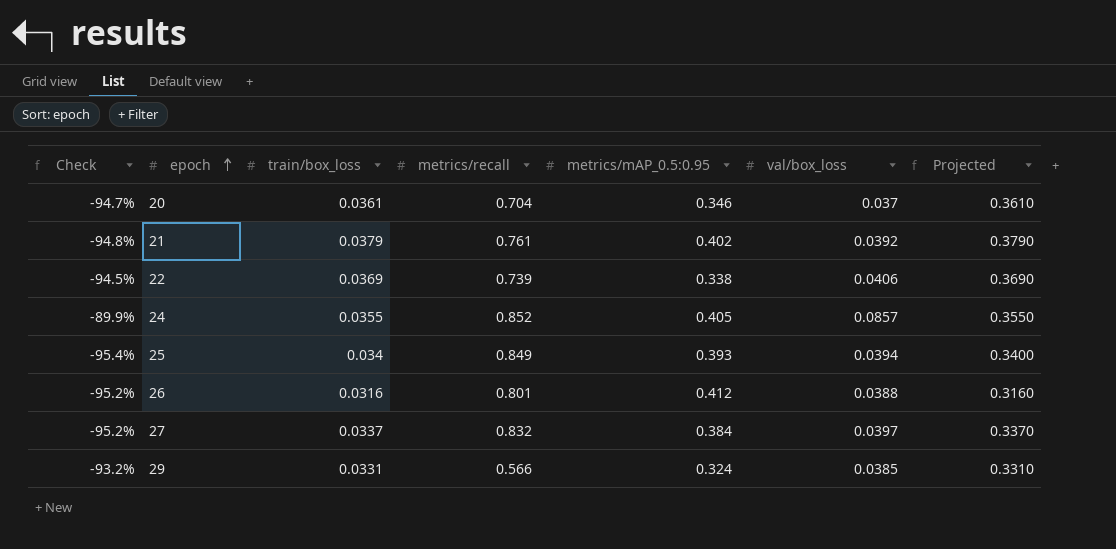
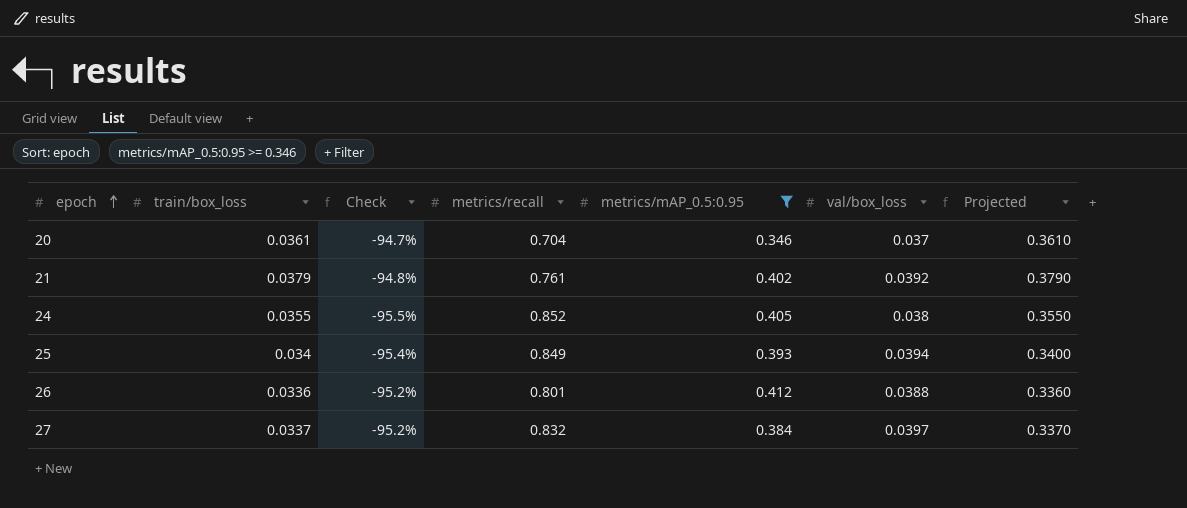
filter: none -> metrics/mAP_0.5:0.95 >= 0.346
column Check | position: 1 -> 3
24 | Check: -89.9% -> -95.5%
24 | val/box_loss: 0.0857 -> 0.038
26 | train/box_loss: 0.0316 -> 0.0336
26 | Projected: 0.3160 -> 0.3360

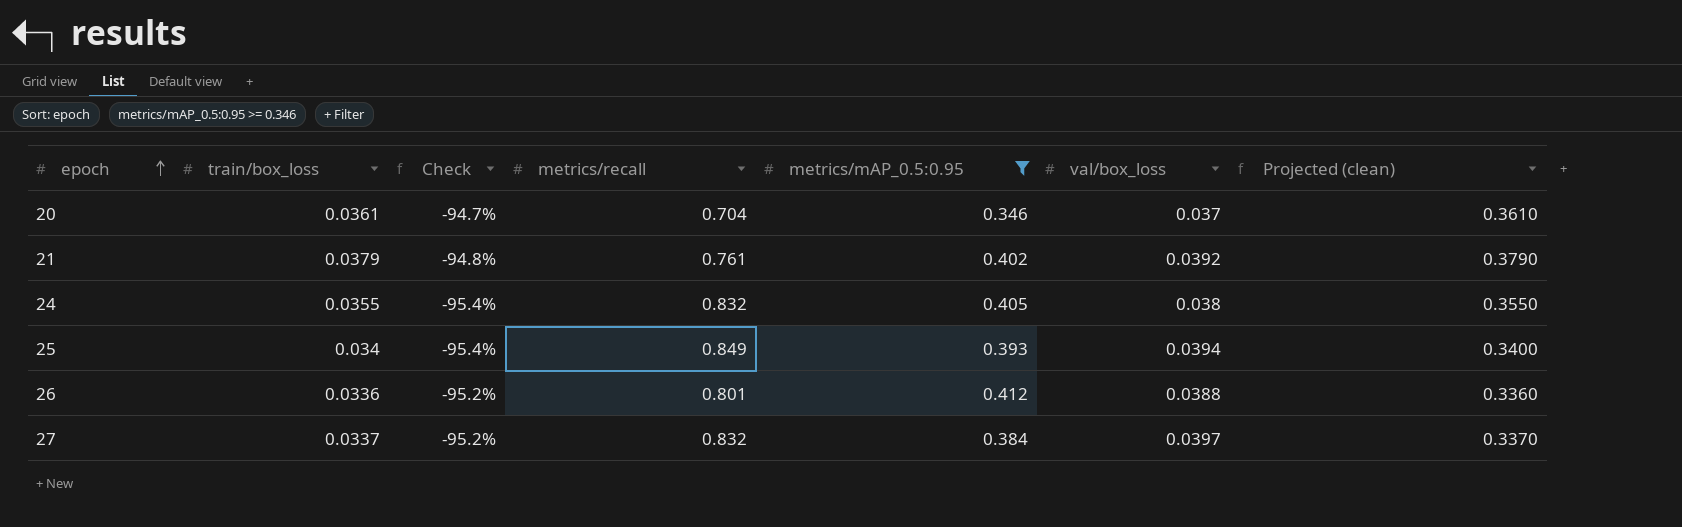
column name: Projected -> Projected (clean)
24 | Check: -95.5% -> -95.4%
24 | metrics/recall: 0.852 -> 0.832

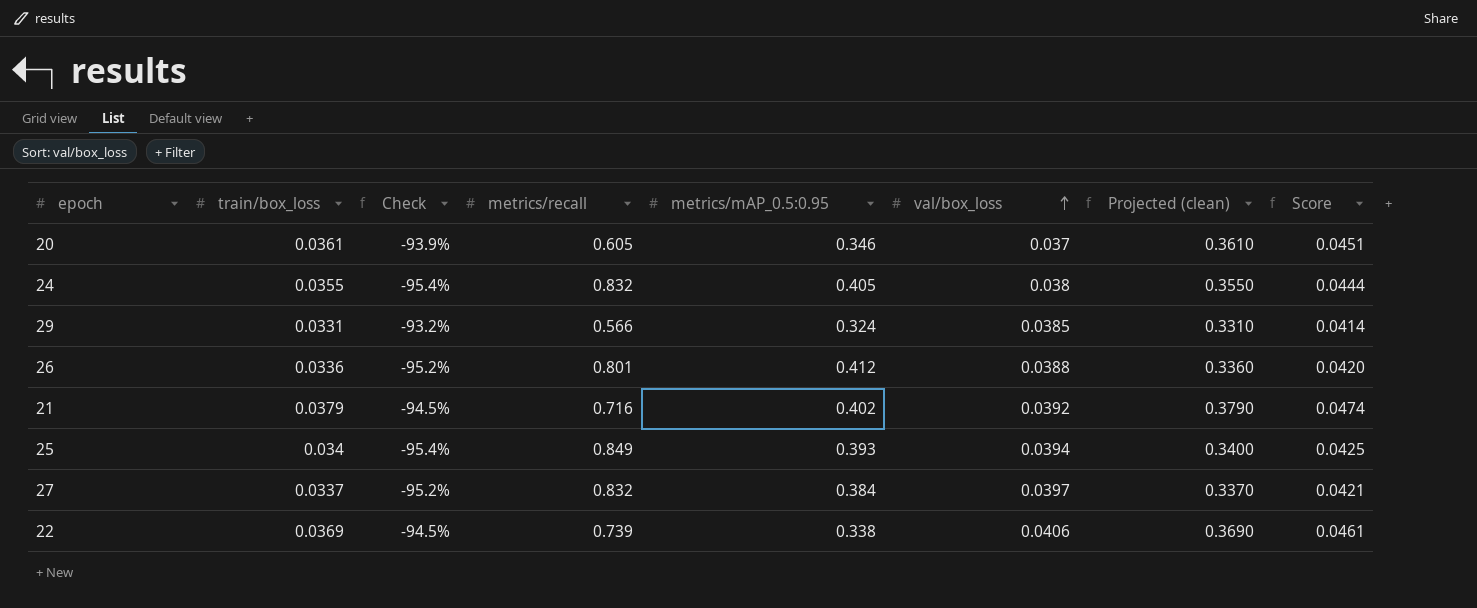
filter: metrics/mAP_0.5:0.95 >= 0.346 -> none
row order: epoch ascending -> val/box_loss ascending
column Score | formula: none -> [train/box_loss] * 1.25
20 | Check: -94.7% -> -93.9%
20 | metrics/recall: 0.704 -> 0.605
21 | Check: -94.8% -> -94.5%
21 | metrics/recall: 0.761 -> 0.716

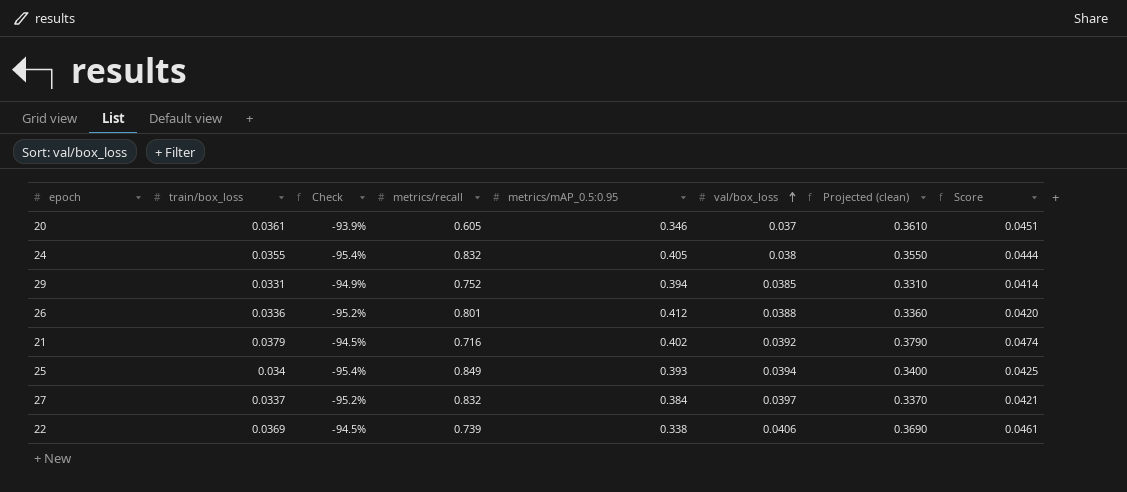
29 | Check: -93.2% -> -94.9%
29 | metrics/recall: 0.566 -> 0.752
29 | metrics/mAP_0.5:0.95: 0.324 -> 0.394

